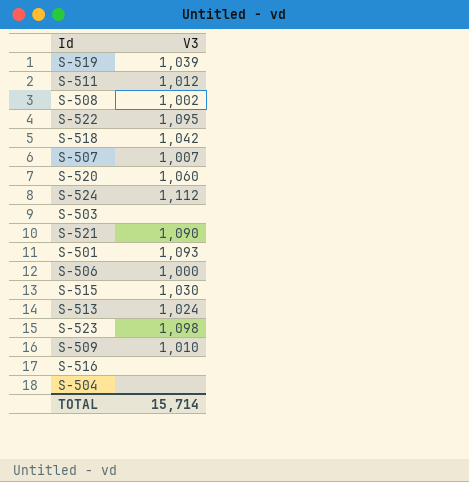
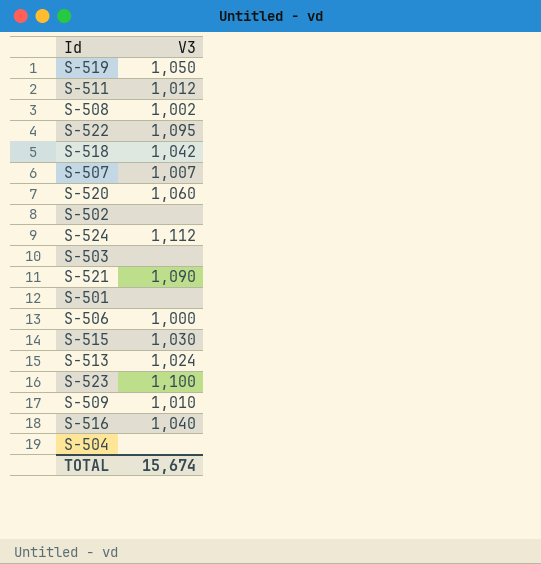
S-519 | V3: 1,039 -> 1,050
row S-502: none -> none
S-501 | V3: 1,093 -> none
S-523 | V3: 1,098 -> 1,100
S-516 | V3: none -> 1,040
TOTAL | V3: 15,714 -> 15,674

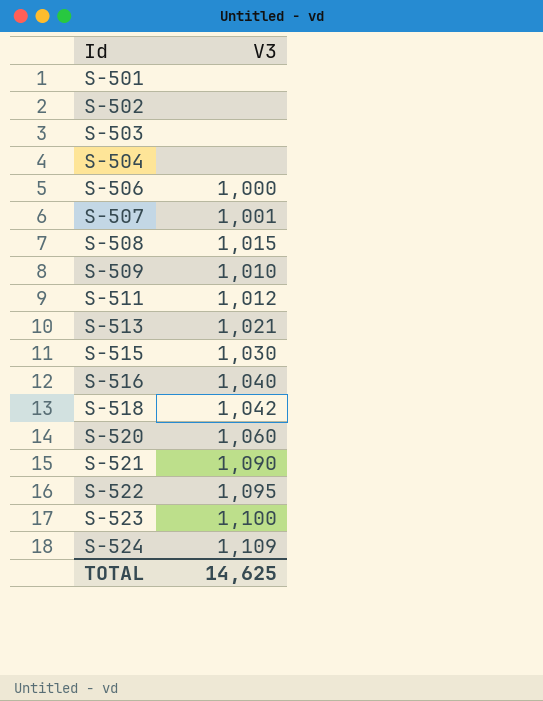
row order: none -> Id ascending
row S-519: 1,050 -> none
S-507 | V3: 1,007 -> 1,001
S-508 | V3: 1,002 -> 1,015
S-513 | V3: 1,024 -> 1,021
S-524 | V3: 1,112 -> 1,109
TOTAL | V3: 15,674 -> 14,625

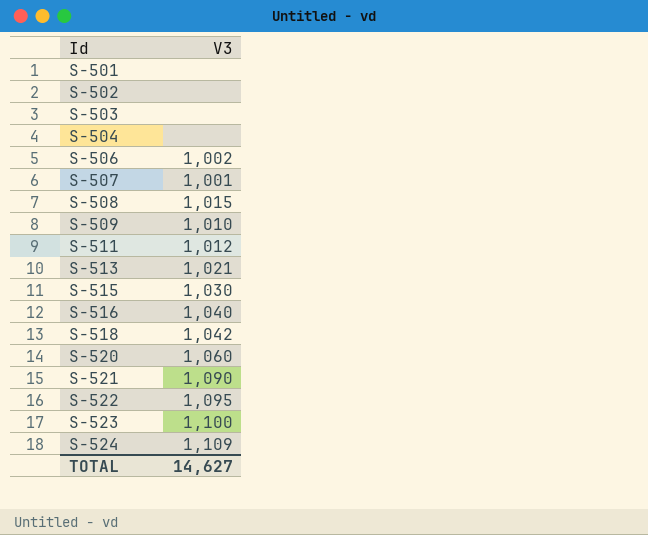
S-506 | V3: 1,000 -> 1,002
TOTAL | V3: 14,625 -> 14,627

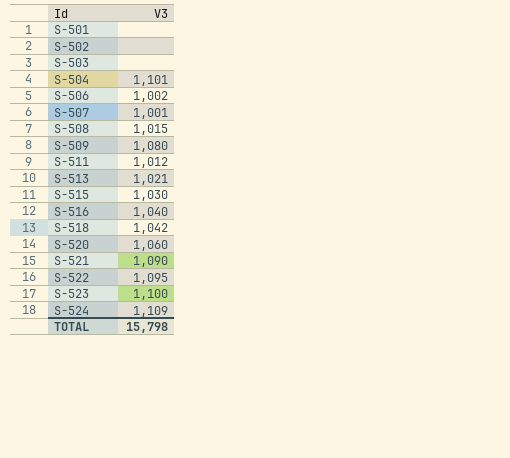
S-504 | V3: none -> 1,101
S-509 | V3: 1,010 -> 1,080
TOTAL | V3: 14,627 -> 15,798

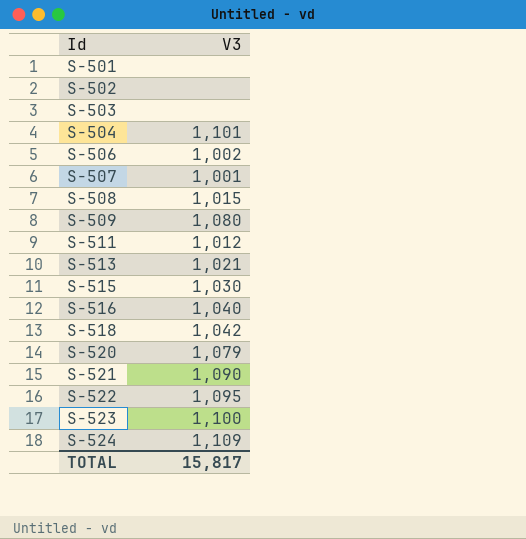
S-520 | V3: 1,060 -> 1,079
TOTAL | V3: 15,798 -> 15,817

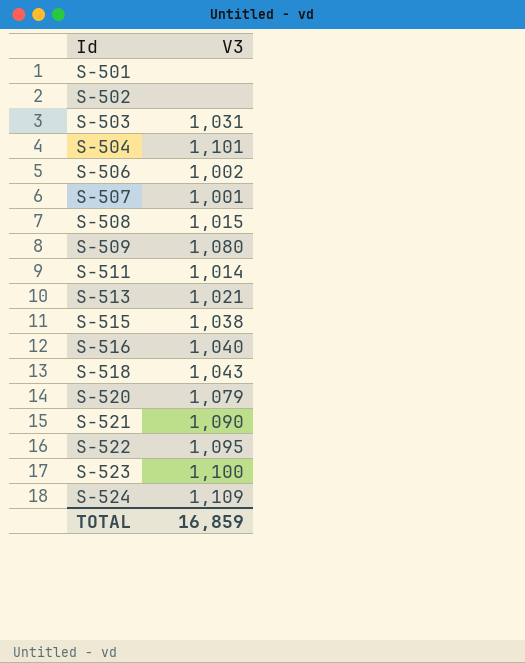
S-503 | V3: none -> 1,031
S-511 | V3: 1,012 -> 1,014
S-515 | V3: 1,030 -> 1,038
S-518 | V3: 1,042 -> 1,043
TOTAL | V3: 15,817 -> 16,859

